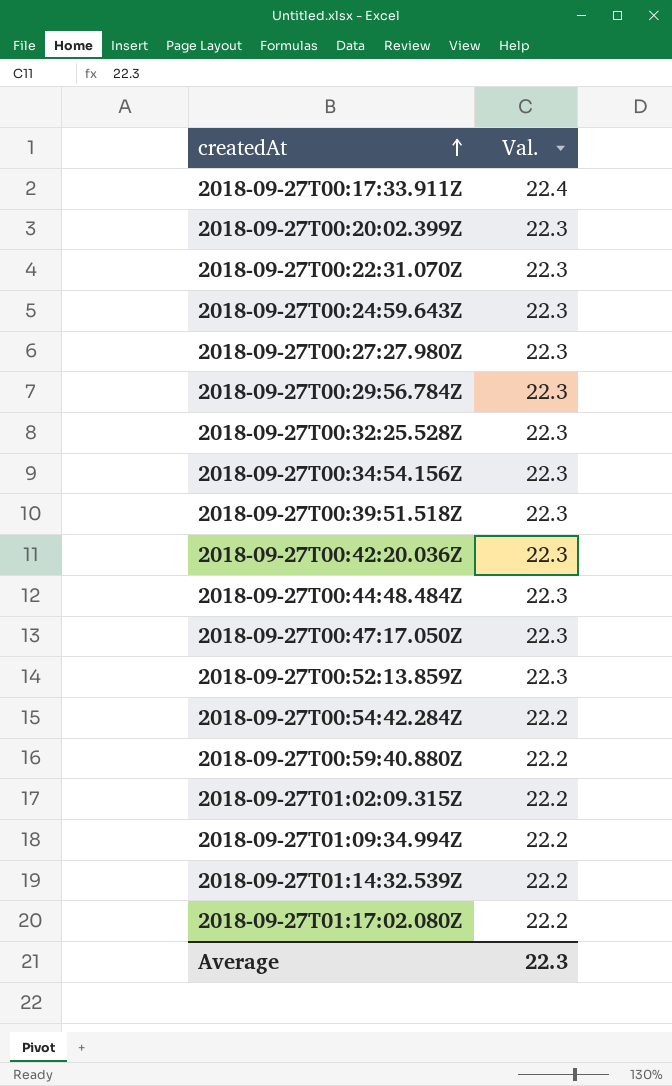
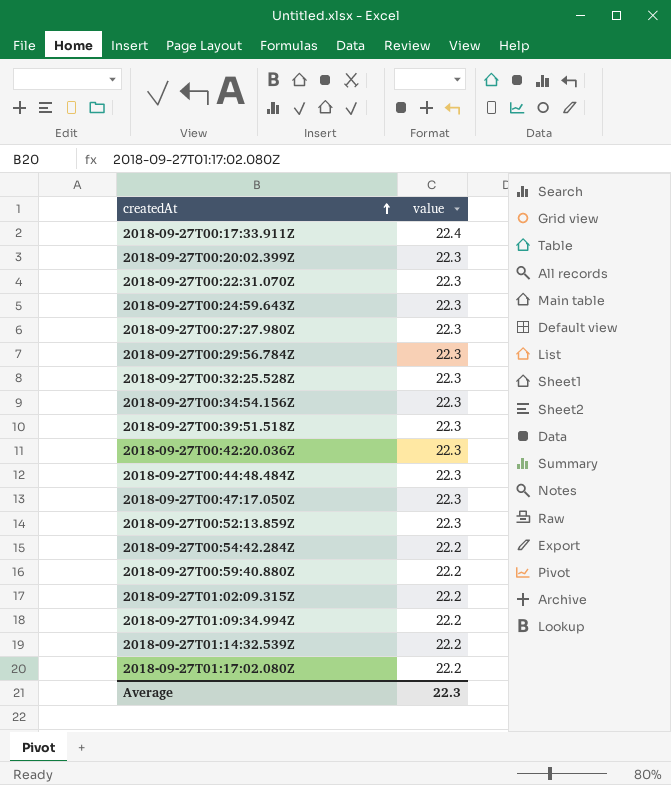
column name: Val. -> value

